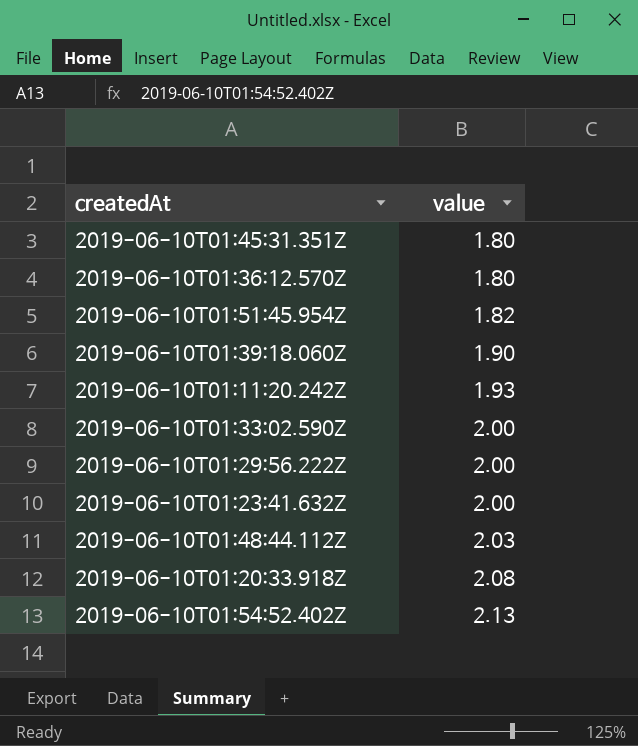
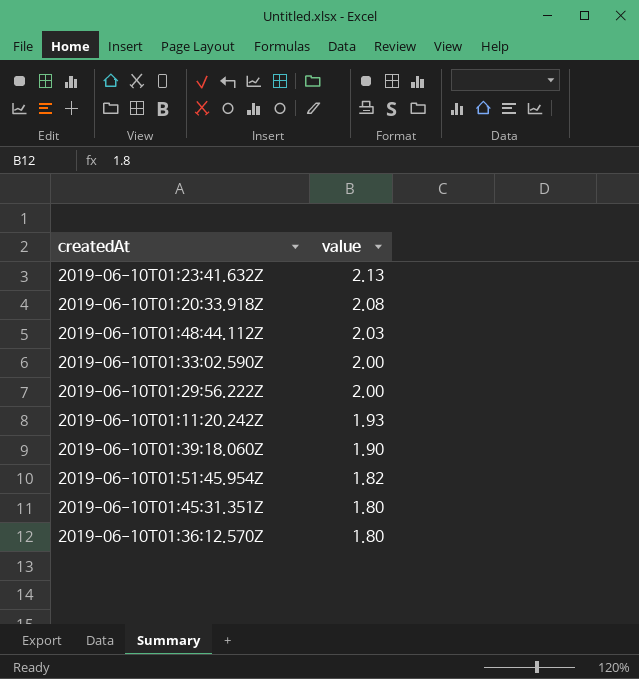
row order: value ascending -> value descending
row 2019-06-10T01:54:52.402Z: 2.13 -> none
2019-06-10T01:23:41.632Z | value: 2.00 -> 2.13

